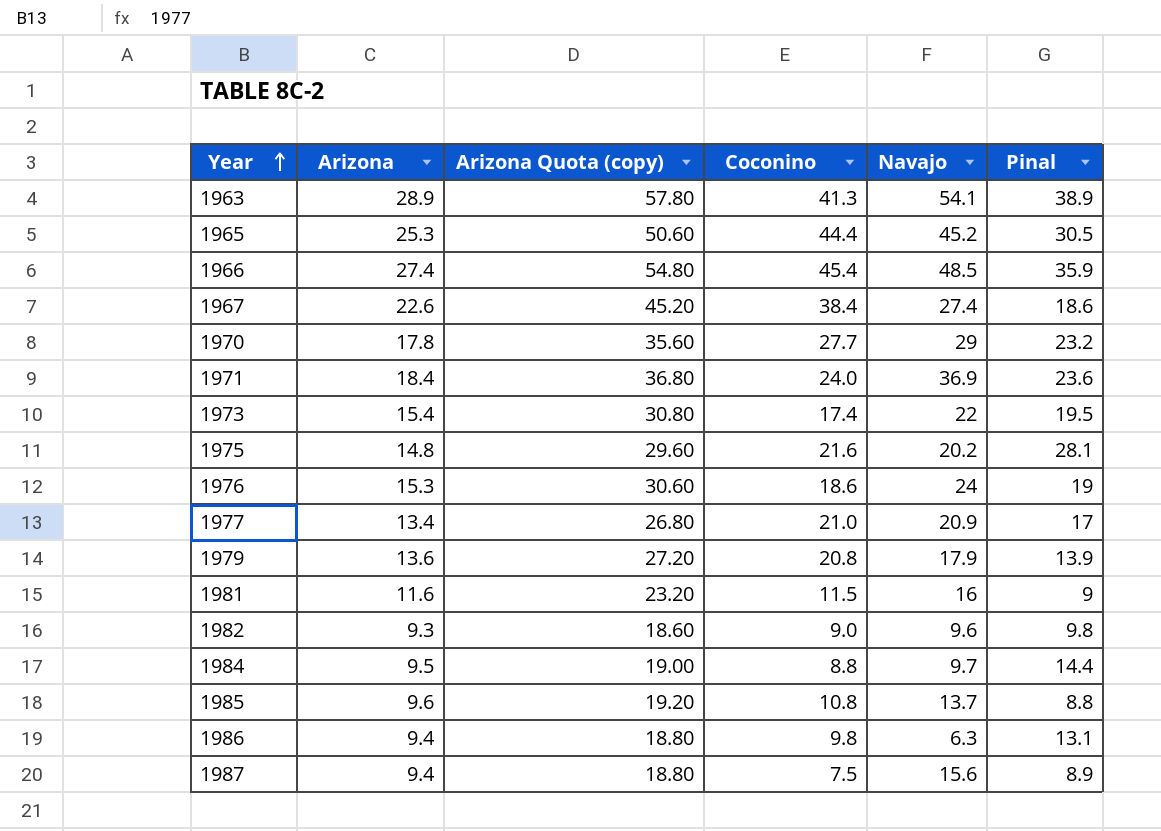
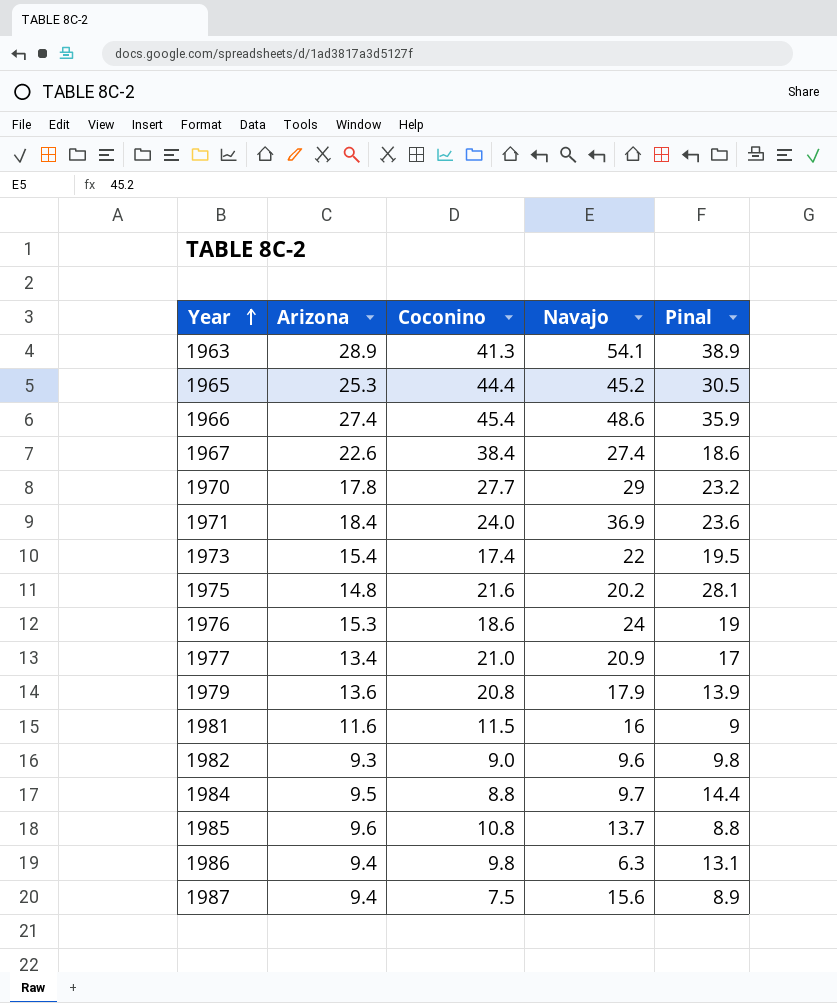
column Arizona Quota (copy) | formula: [Arizona] * 2 -> none
1966 | Navajo: 48.5 -> 48.6

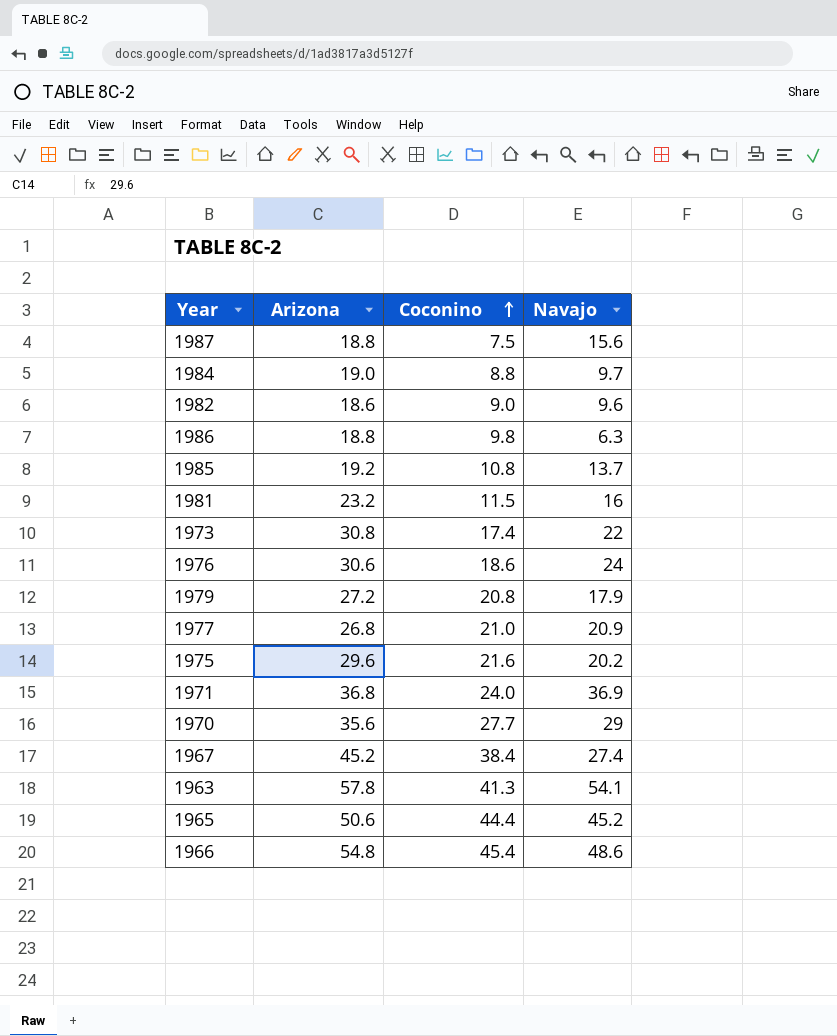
row order: Year ascending -> Coconino ascending
column Pinal | position: 5 -> none
1987 | Arizona: 9.4 -> 18.8
1984 | Arizona: 9.5 -> 19.0
1982 | Arizona: 9.3 -> 18.6
1986 | Arizona: 9.4 -> 18.8
1985 | Arizona: 9.6 -> 19.2
1981 | Arizona: 11.6 -> 23.2
1973 | Arizona: 15.4 -> 30.8
1976 | Arizona: 15.3 -> 30.6
1979 | Arizona: 13.6 -> 27.2
1977 | Arizona: 13.4 -> 26.8
1975 | Arizona: 14.8 -> 29.6
1971 | Arizona: 18.4 -> 36.8
1970 | Arizona: 17.8 -> 35.6
1967 | Arizona: 22.6 -> 45.2
1963 | Arizona: 28.9 -> 57.8
1965 | Arizona: 25.3 -> 50.6
1966 | Arizona: 27.4 -> 54.8

